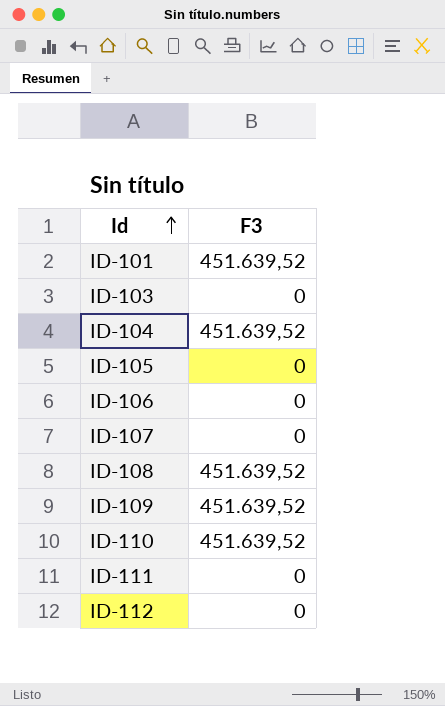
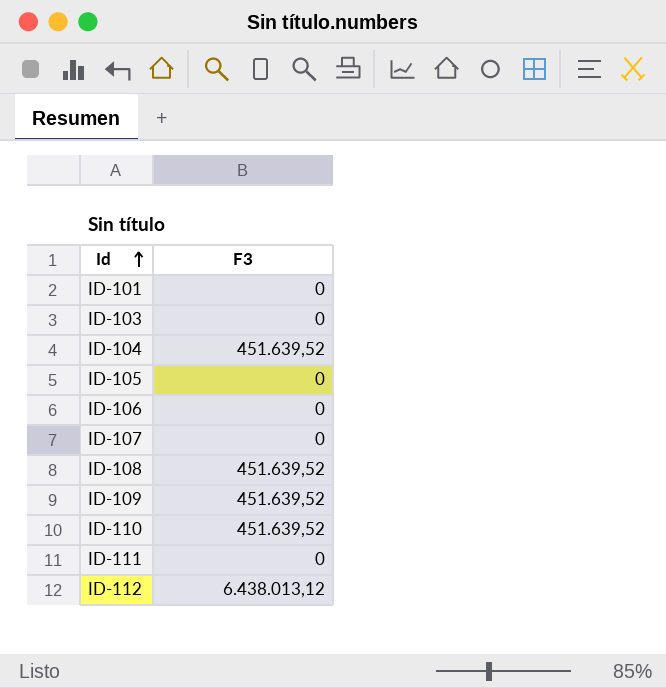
ID-101 | F3: 451.639,52 -> 0
ID-112 | F3: 0 -> 6.438.013,12

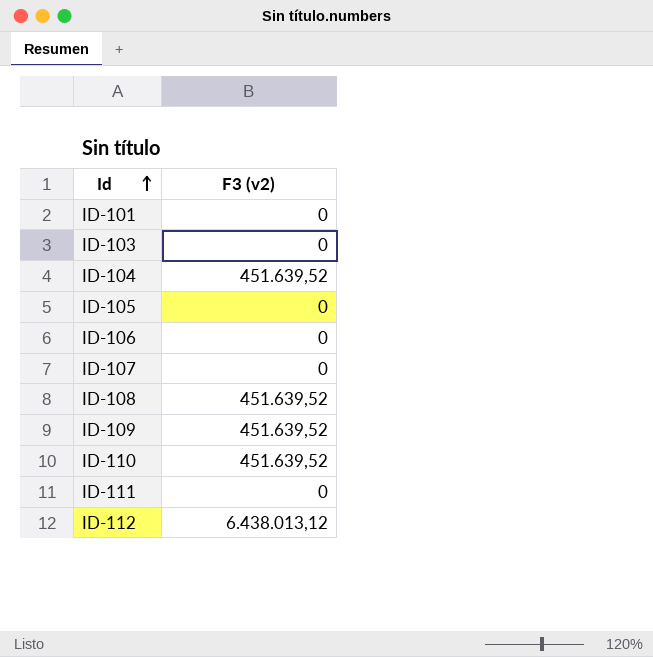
column name: F3 -> F3 (v2)

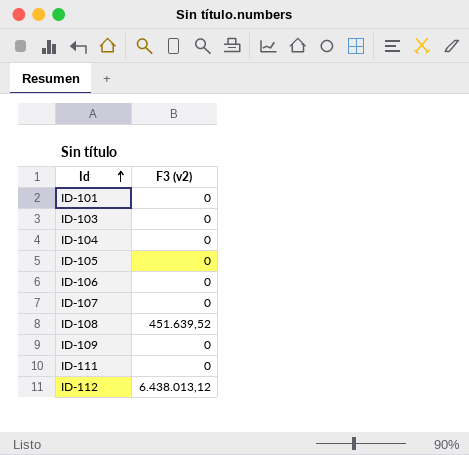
row ID-110: 451.639,52 -> none
ID-104 | F3 (v2): 451.639,52 -> 0
ID-109 | F3 (v2): 451.639,52 -> 0

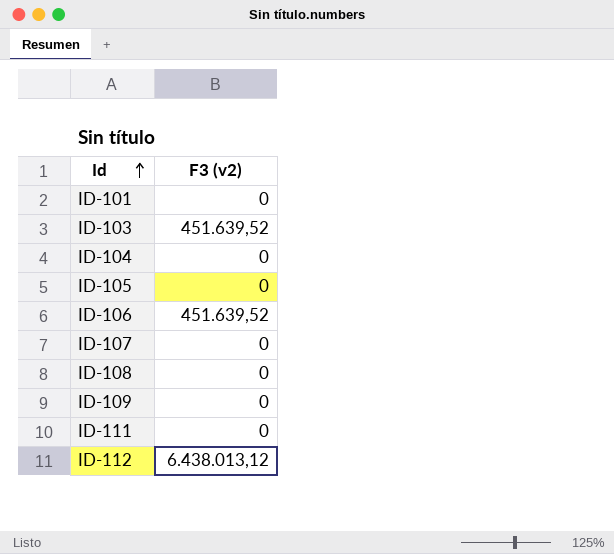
ID-103 | F3 (v2): 0 -> 451.639,52
ID-106 | F3 (v2): 0 -> 451.639,52
ID-108 | F3 (v2): 451.639,52 -> 0

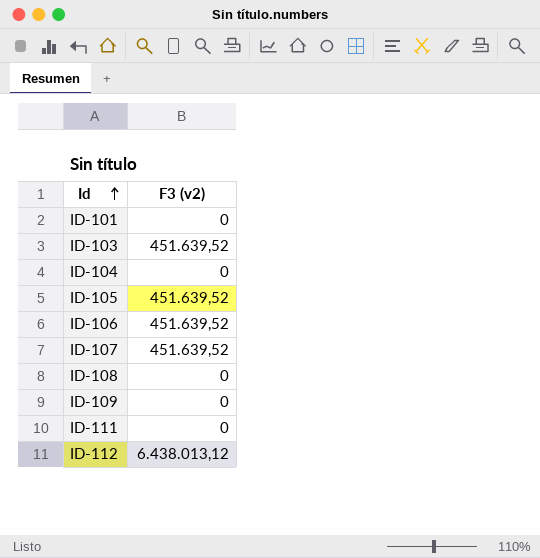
ID-105 | F3 (v2): 0 -> 451.639,52
ID-107 | F3 (v2): 0 -> 451.639,52

